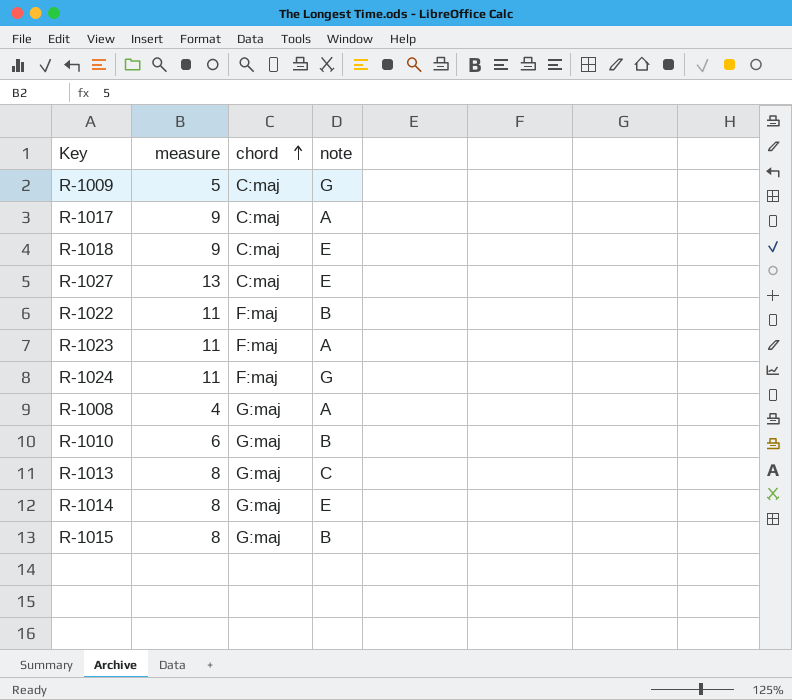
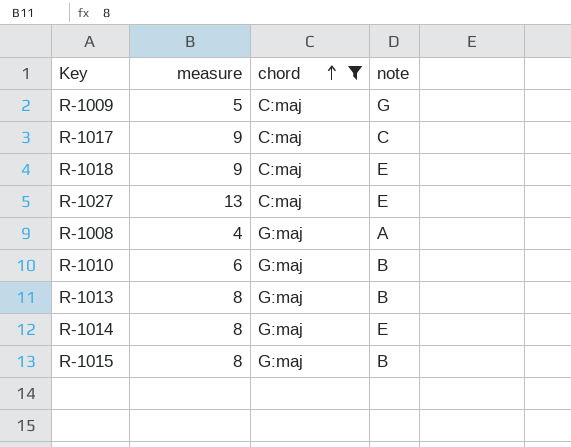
filter: none -> chord != F:maj
R-1017 | note: A -> C
R-1013 | note: C -> B

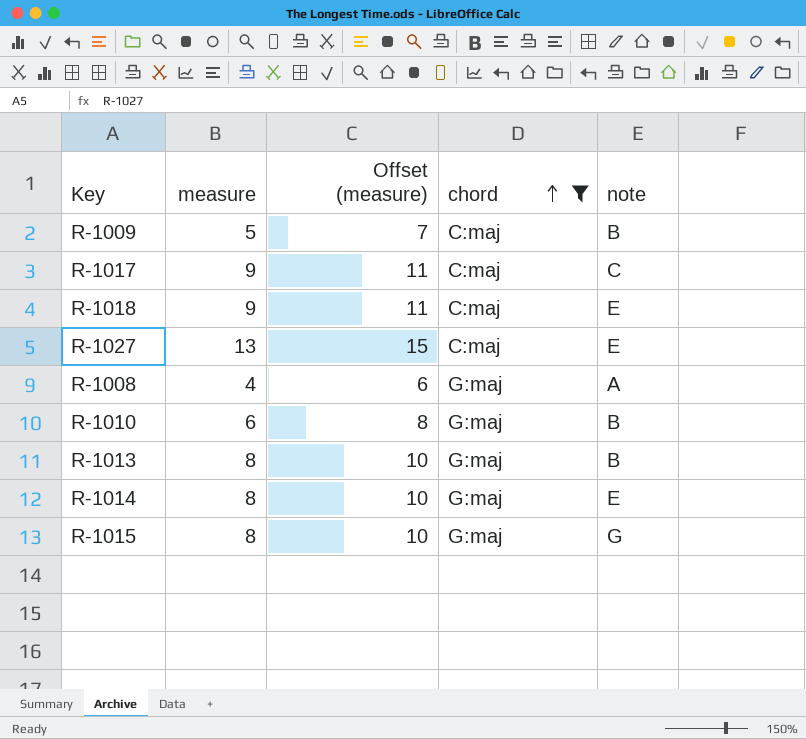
column Offset (measure) | formula: none -> [measure] + 2
R-1009 | note: G -> B
R-1015 | note: B -> G

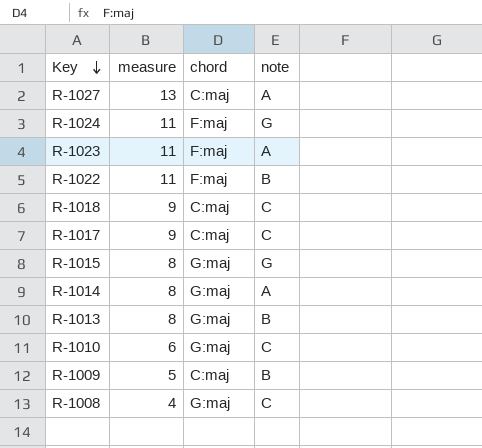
filter: chord != F:maj -> none
row order: chord ascending -> Key descending
column Offset (measure) | formula: [measure] + 2 -> none
R-1027 | note: E -> A
R-1018 | note: E -> C
R-1014 | note: E -> A
R-1010 | note: B -> C
R-1008 | note: A -> C

